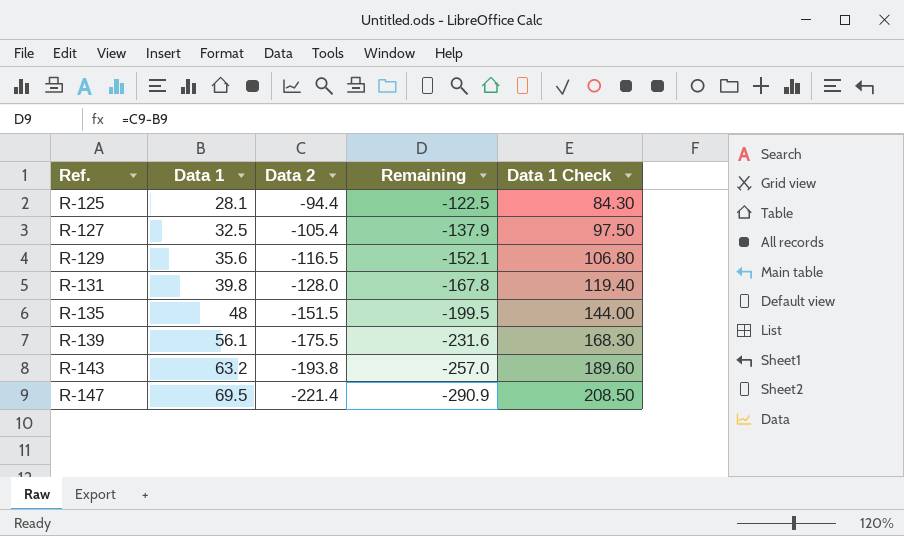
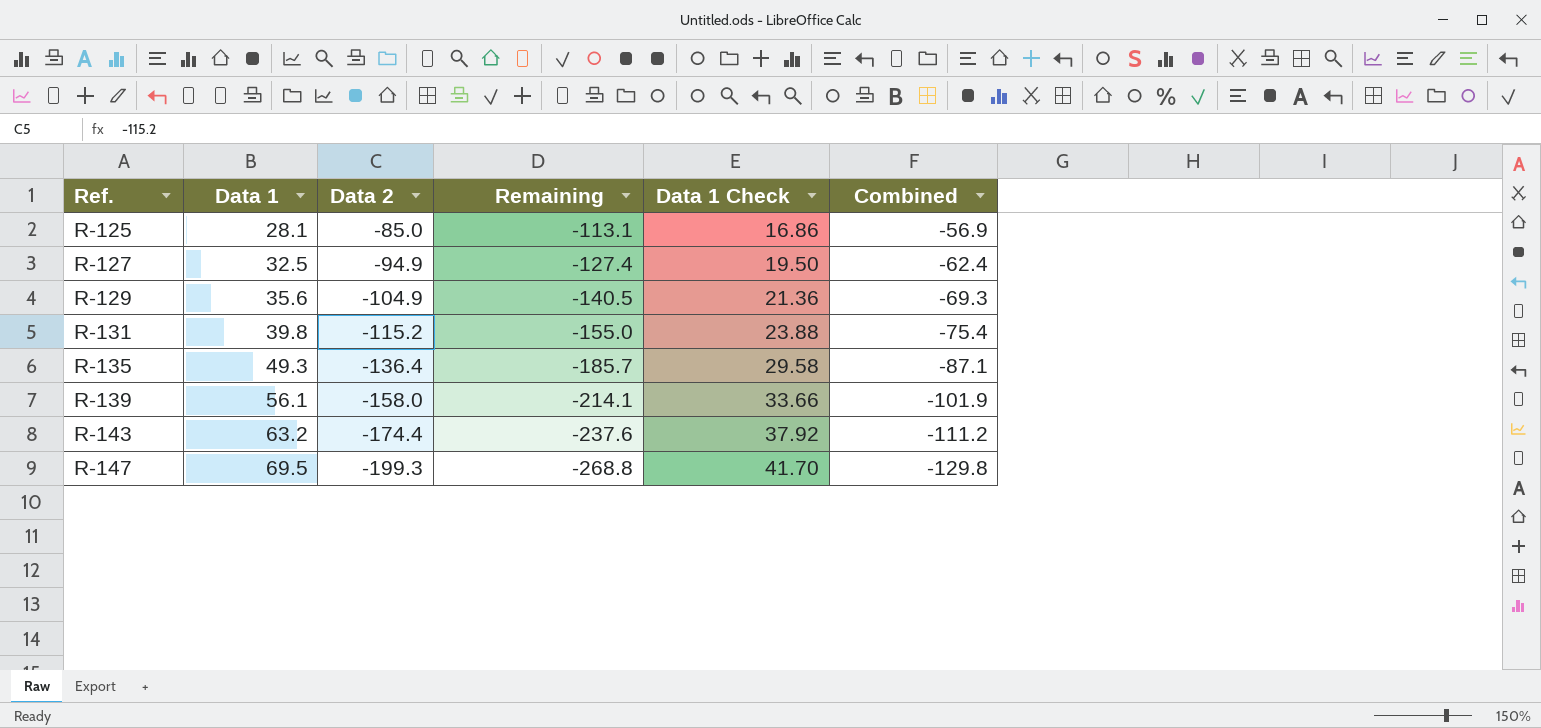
column Data 1 Check | formula: [Data 1] * 3 -> [Data 1] * 0.6
column Combined | formula: none -> [Data 1] + [Data 2]
R-125 | Data 2: -94.4 -> -85.0
R-125 | Remaining: -122.5 -> -113.1
R-127 | Data 2: -105.4 -> -94.9
R-127 | Remaining: -137.9 -> -127.4
R-129 | Data 2: -116.5 -> -104.9
R-129 | Remaining: -152.1 -> -140.5
R-131 | Data 2: -128.0 -> -115.2
R-131 | Remaining: -167.8 -> -155.0
R-135 | Data 1: 48 -> 49.3
R-135 | Data 2: -151.5 -> -136.4
R-135 | Remaining: -199.5 -> -185.7
R-139 | Data 2: -175.5 -> -158.0
R-139 | Remaining: -231.6 -> -214.1
R-143 | Data 2: -193.8 -> -174.4
R-143 | Remaining: -257.0 -> -237.6
R-147 | Data 2: -221.4 -> -199.3
R-147 | Remaining: -290.9 -> -268.8

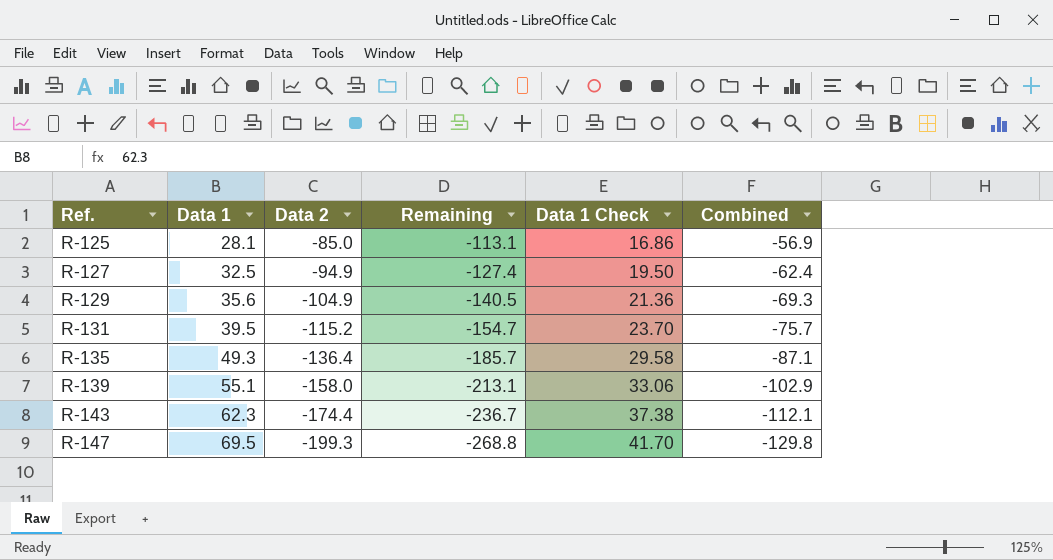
R-131 | Data 1: 39.8 -> 39.5
R-131 | Remaining: -155.0 -> -154.7
R-131 | Data 1 Check: 23.88 -> 23.70
R-131 | Combined: -75.4 -> -75.7
R-139 | Data 1: 56.1 -> 55.1
R-139 | Remaining: -214.1 -> -213.1
R-139 | Data 1 Check: 33.66 -> 33.06
R-139 | Combined: -101.9 -> -102.9
R-143 | Data 1: 63.2 -> 62.3
R-143 | Remaining: -237.6 -> -236.7
R-143 | Data 1 Check: 37.92 -> 37.38
R-143 | Combined: -111.2 -> -112.1

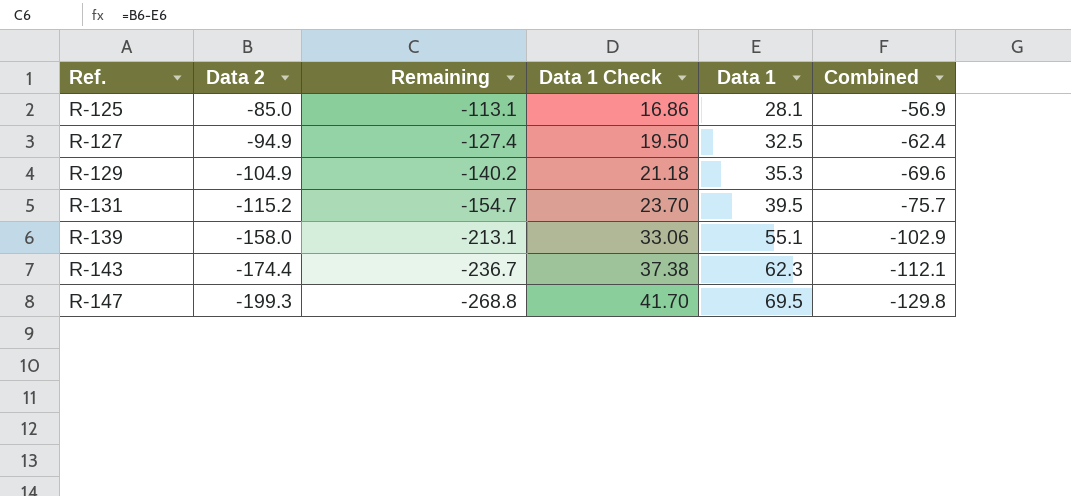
column Data 1 | position: 2 -> 5
row R-135: 49.3 | -136.4 | -185.7 | 29.58 | -87.1 -> none
R-129 | Remaining: -140.5 -> -140.2
R-129 | Data 1 Check: 21.36 -> 21.18
R-129 | Data 1: 35.6 -> 35.3
R-129 | Combined: -69.3 -> -69.6

